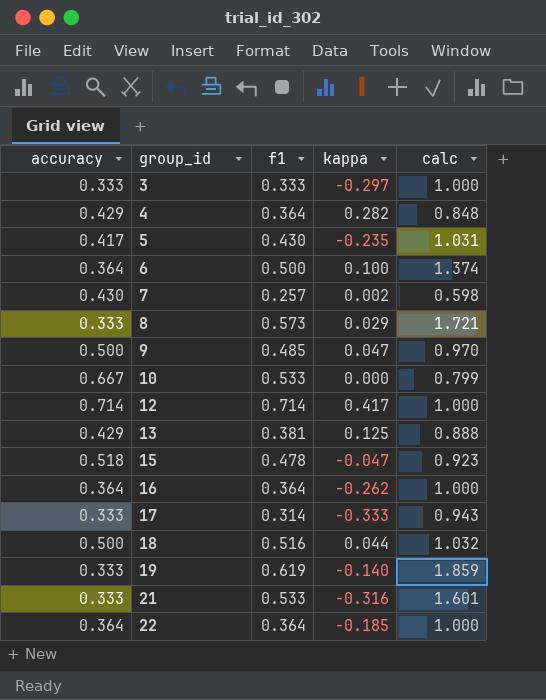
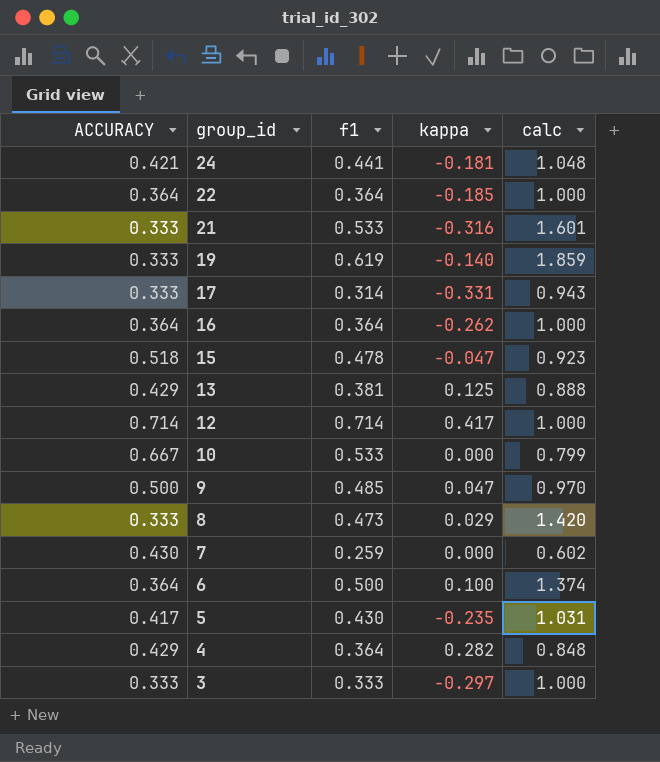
row order: group_id ascending -> group_id descending
column name: accuracy -> ACCURACY
row 18: 0.500 | 0.516 | 0.044 | 1.032 -> none
row 24: none -> 0.421 | 0.441 | -0.181 | 1.048
17 | kappa: -0.333 -> -0.331
8 | f1: 0.573 -> 0.473
8 | calc: 1.721 -> 1.420
7 | f1: 0.257 -> 0.259
7 | kappa: 0.002 -> 0.000
7 | calc: 0.598 -> 0.602

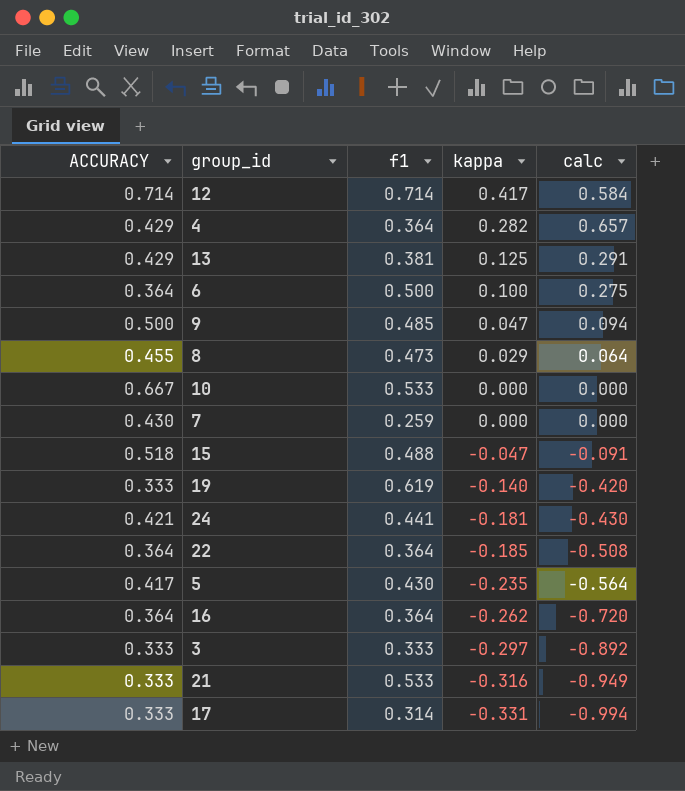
row order: group_id descending -> kappa descending
column calc | formula: [f1] / [ACCURACY] -> [kappa] / [ACCURACY]
8 | ACCURACY: 0.333 -> 0.455
15 | f1: 0.478 -> 0.488

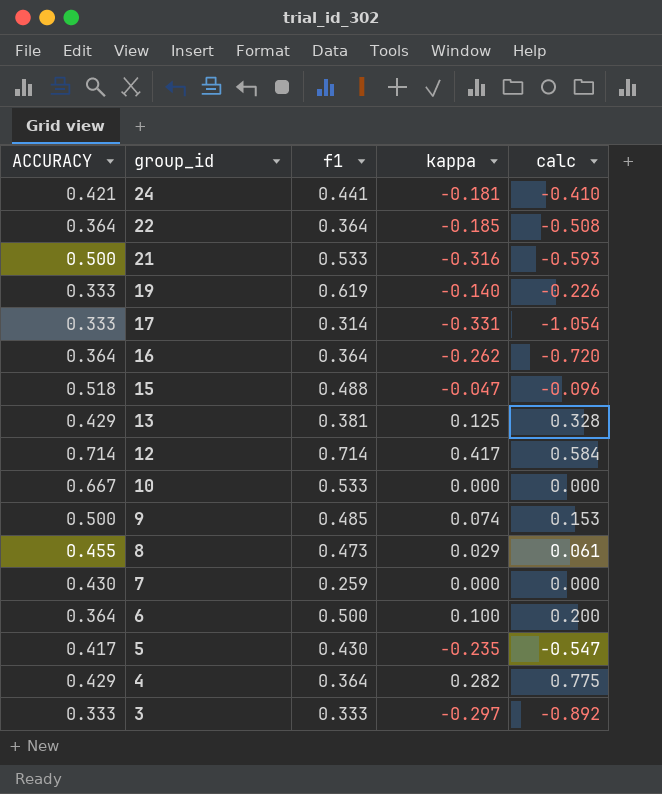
row order: kappa descending -> group_id descending
column calc | formula: [kappa] / [ACCURACY] -> [kappa] / [f1]
21 | ACCURACY: 0.333 -> 0.500
9 | kappa: 0.047 -> 0.074

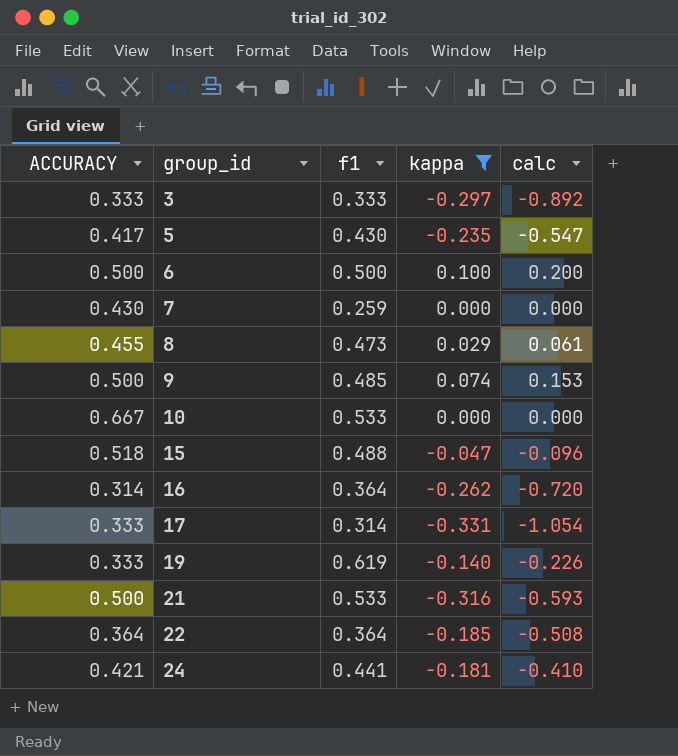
filter: none -> kappa <= 0.100
row order: group_id descending -> group_id ascending
6 | ACCURACY: 0.364 -> 0.500
16 | ACCURACY: 0.364 -> 0.314

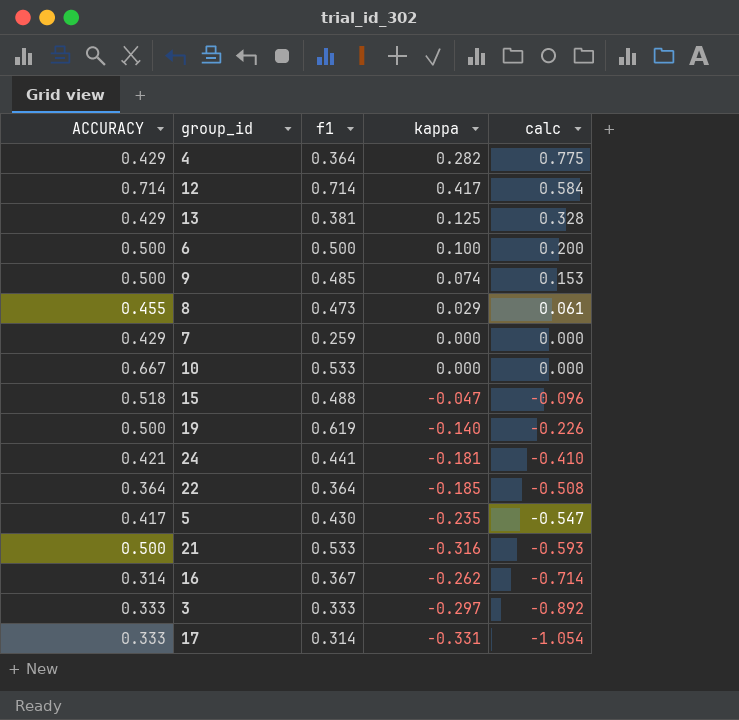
filter: kappa <= 0.100 -> none
row order: group_id ascending -> calc descending
7 | ACCURACY: 0.430 -> 0.429
19 | ACCURACY: 0.333 -> 0.500
16 | f1: 0.364 -> 0.367
16 | calc: -0.720 -> -0.714

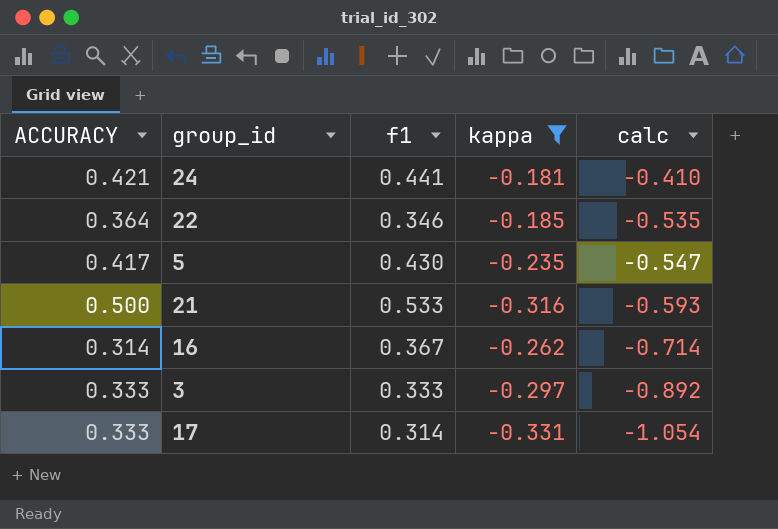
filter: none -> kappa <= -0.181
22 | f1: 0.364 -> 0.346
22 | calc: -0.508 -> -0.535

